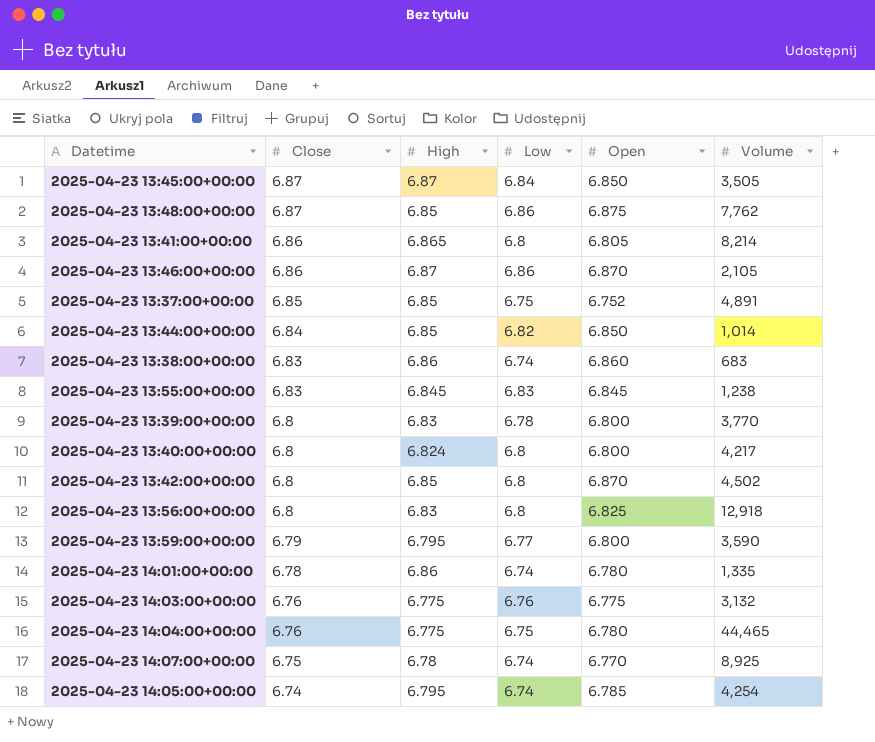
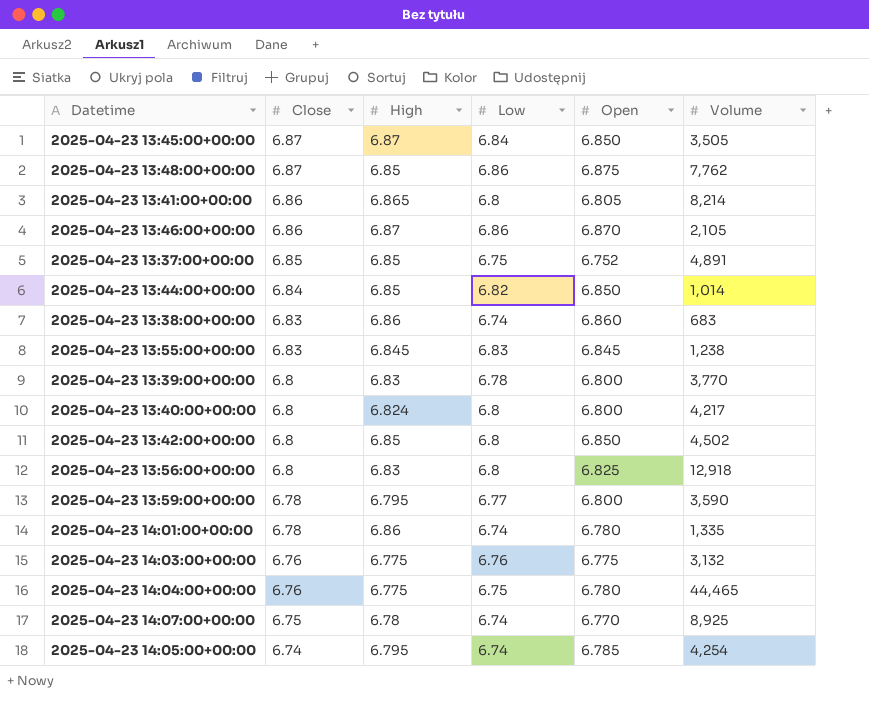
2025-04-23 13:42:00+00:00 | Open: 6.870 -> 6.850
2025-04-23 13:59:00+00:00 | Close: 6.79 -> 6.78

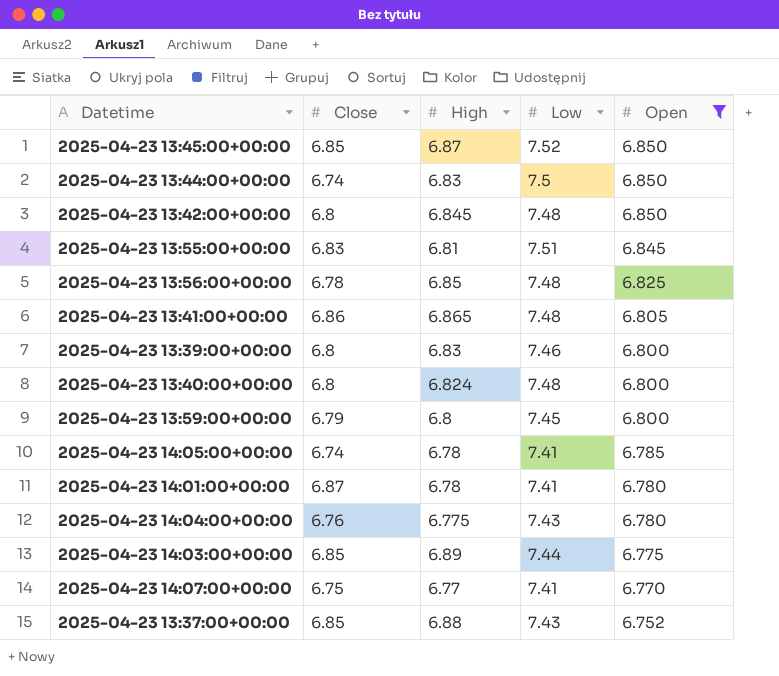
filter: none -> Open <= 6.850
row order: Close descending -> Open descending
column Volume | position: 6 -> none
2025-04-23 13:45:00+00:00 | Close: 6.87 -> 6.85
2025-04-23 13:45:00+00:00 | Low: 6.84 -> 7.52
2025-04-23 13:44:00+00:00 | Close: 6.84 -> 6.74
2025-04-23 13:44:00+00:00 | High: 6.85 -> 6.83
2025-04-23 13:44:00+00:00 | Low: 6.82 -> 7.5
2025-04-23 13:42:00+00:00 | High: 6.85 -> 6.845
2025-04-23 13:42:00+00:00 | Low: 6.8 -> 7.48
2025-04-23 13:55:00+00:00 | High: 6.845 -> 6.81
2025-04-23 13:55:00+00:00 | Low: 6.83 -> 7.51
2025-04-23 13:56:00+00:00 | Close: 6.8 -> 6.78
2025-04-23 13:56:00+00:00 | High: 6.83 -> 6.85
2025-04-23 13:56:00+00:00 | Low: 6.8 -> 7.48
2025-04-23 13:41:00+00:00 | Low: 6.8 -> 7.48
2025-04-23 13:39:00+00:00 | Low: 6.78 -> 7.46
2025-04-23 13:40:00+00:00 | Low: 6.8 -> 7.48
2025-04-23 13:59:00+00:00 | Close: 6.78 -> 6.79
2025-04-23 13:59:00+00:00 | High: 6.795 -> 6.8
2025-04-23 13:59:00+00:00 | Low: 6.77 -> 7.45
2025-04-23 14:05:00+00:00 | High: 6.795 -> 6.78
2025-04-23 14:05:00+00:00 | Low: 6.74 -> 7.41
2025-04-23 14:01:00+00:00 | Close: 6.78 -> 6.87
2025-04-23 14:01:00+00:00 | High: 6.86 -> 6.78
2025-04-23 14:01:00+00:00 | Low: 6.74 -> 7.41
2025-04-23 14:04:00+00:00 | Low: 6.75 -> 7.43
2025-04-23 14:03:00+00:00 | Close: 6.76 -> 6.85
2025-04-23 14:03:00+00:00 | High: 6.775 -> 6.89
2025-04-23 14:03:00+00:00 | Low: 6.76 -> 7.44
2025-04-23 14:07:00+00:00 | High: 6.78 -> 6.77
2025-04-23 14:07:00+00:00 | Low: 6.74 -> 7.41
2025-04-23 13:37:00+00:00 | High: 6.85 -> 6.88
2025-04-23 13:37:00+00:00 | Low: 6.75 -> 7.43

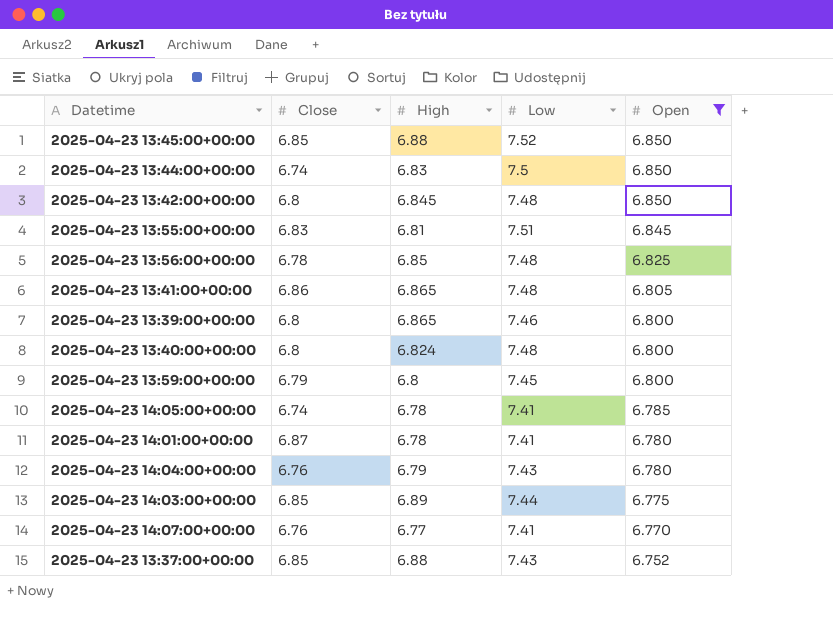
2025-04-23 13:45:00+00:00 | High: 6.87 -> 6.88
2025-04-23 13:39:00+00:00 | High: 6.83 -> 6.865
2025-04-23 14:04:00+00:00 | High: 6.775 -> 6.79
2025-04-23 14:07:00+00:00 | Close: 6.75 -> 6.76

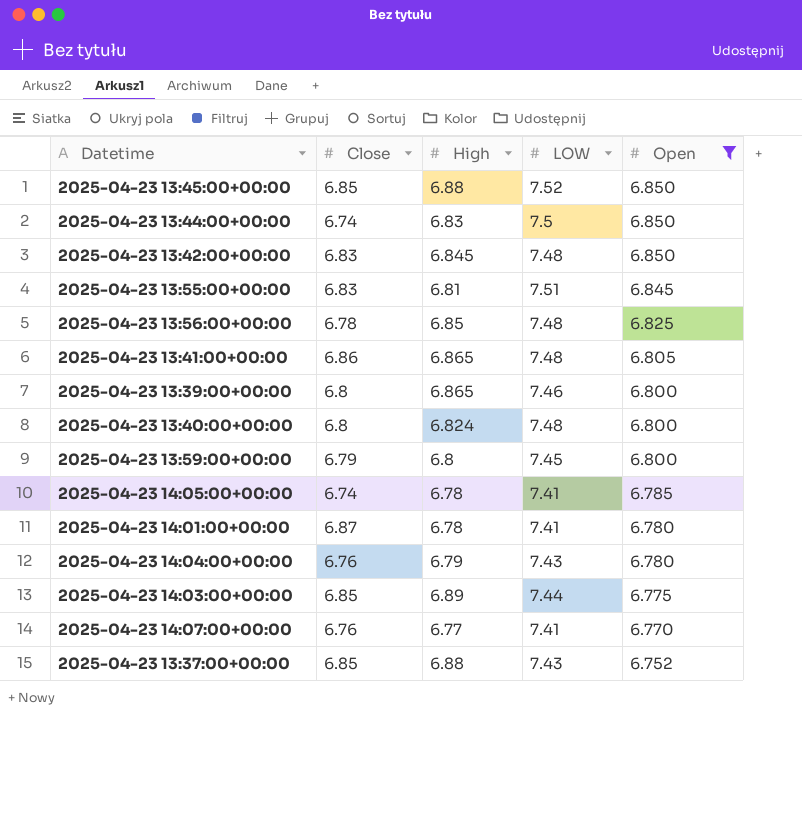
column name: Low -> LOW
2025-04-23 13:42:00+00:00 | Close: 6.8 -> 6.83

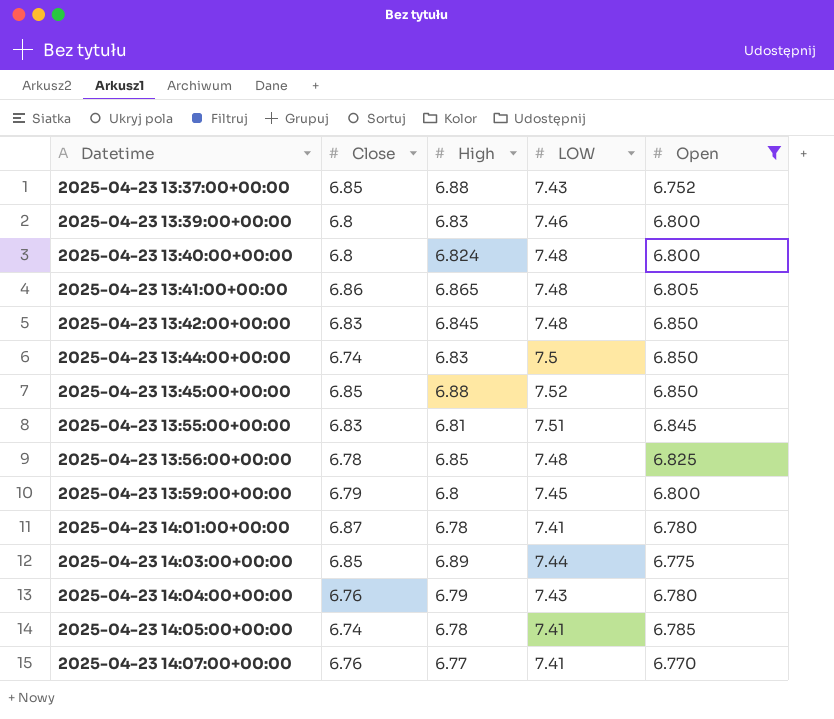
row order: Open descending -> Datetime ascending
2025-04-23 13:39:00+00:00 | High: 6.865 -> 6.83

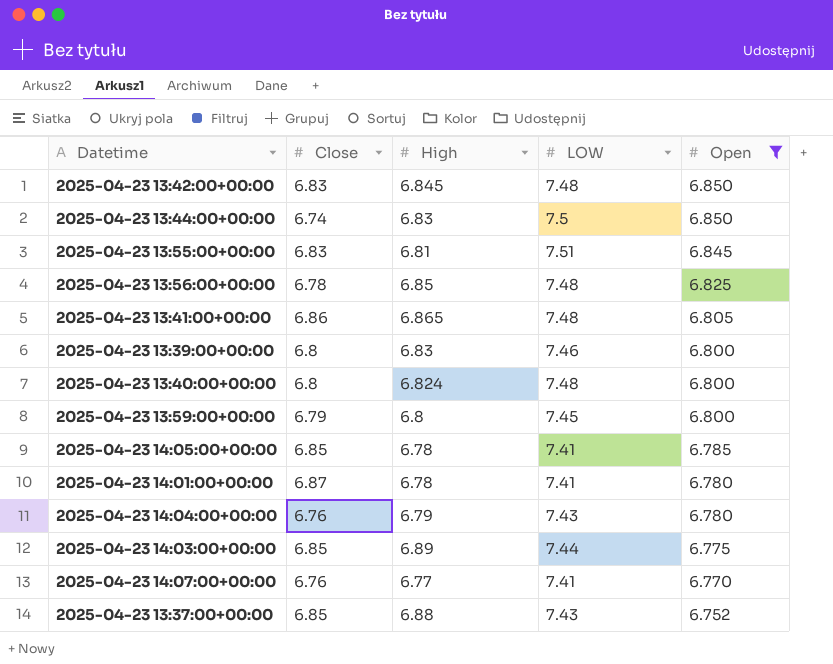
row order: Datetime ascending -> Open descending
row 2025-04-23 13:45:00+00:00: 6.85 | 6.88 | 7.52 | 6.850 -> none
2025-04-23 14:05:00+00:00 | Close: 6.74 -> 6.85

